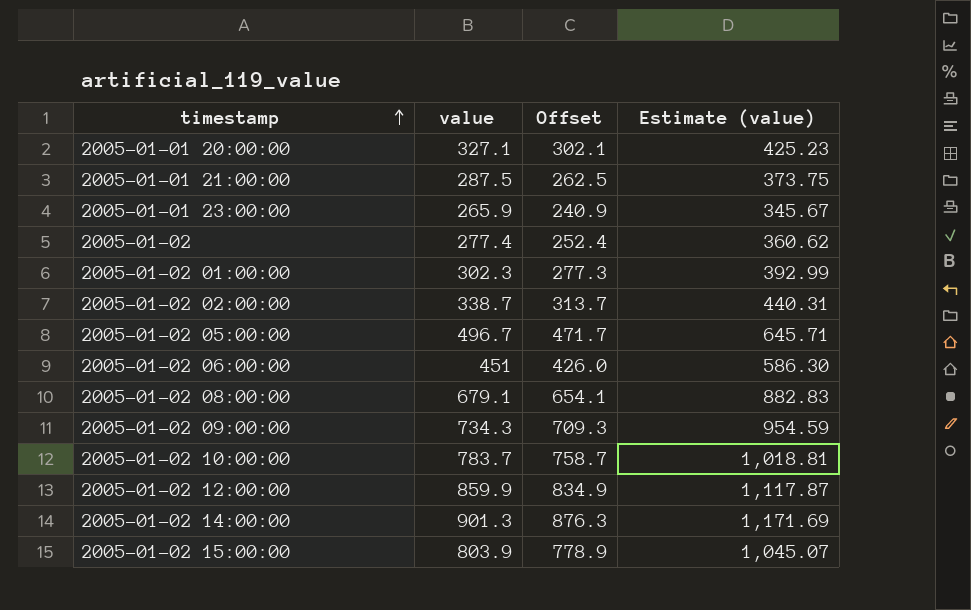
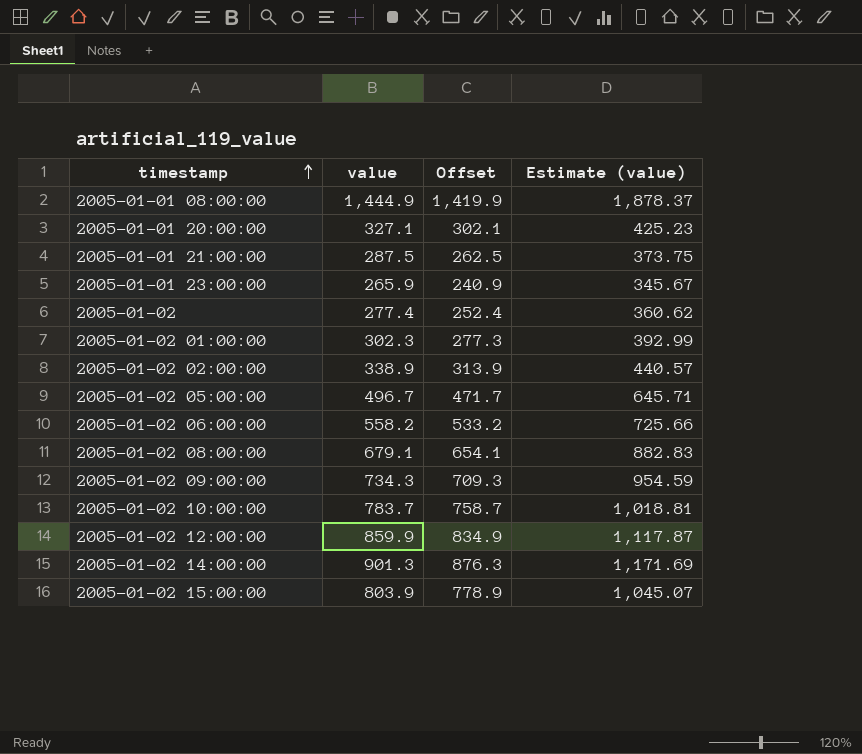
row 2005-01-01 08:00:00: none -> 1,444.9 | 1,419.9 | 1,878.37
2005-01-02 02:00:00 | value: 338.7 -> 338.9
2005-01-02 02:00:00 | Offset: 313.7 -> 313.9
2005-01-02 02:00:00 | Estimate (value): 440.31 -> 440.57
2005-01-02 06:00:00 | value: 451 -> 558.2
2005-01-02 06:00:00 | Offset: 426.0 -> 533.2
2005-01-02 06:00:00 | Estimate (value): 586.30 -> 725.66

